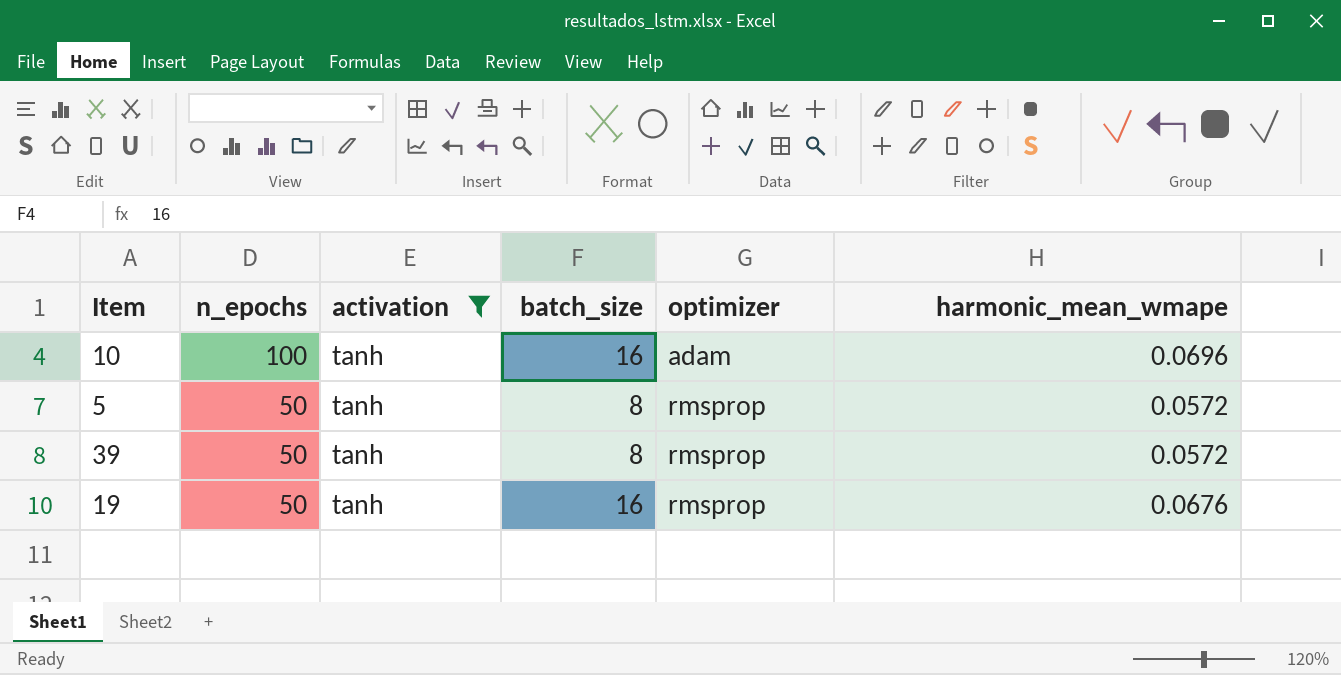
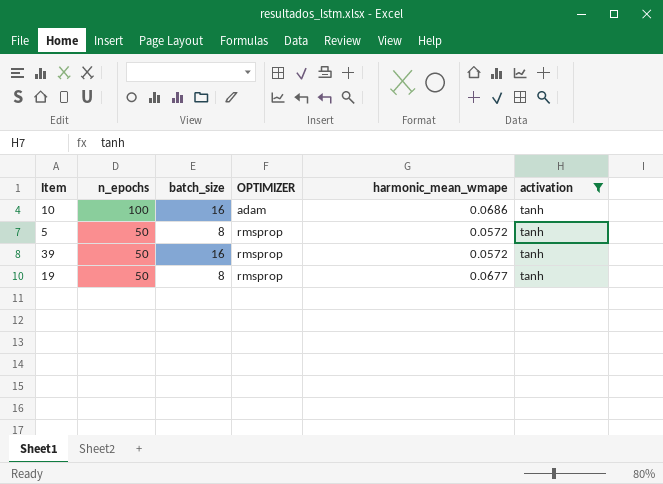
column name: optimizer -> OPTIMIZER
column activation | position: 3 -> 6
10 | harmonic_mean_wmape: 0.0696 -> 0.0686
39 | batch_size: 8 -> 16
19 | batch_size: 16 -> 8
19 | harmonic_mean_wmape: 0.0676 -> 0.0677

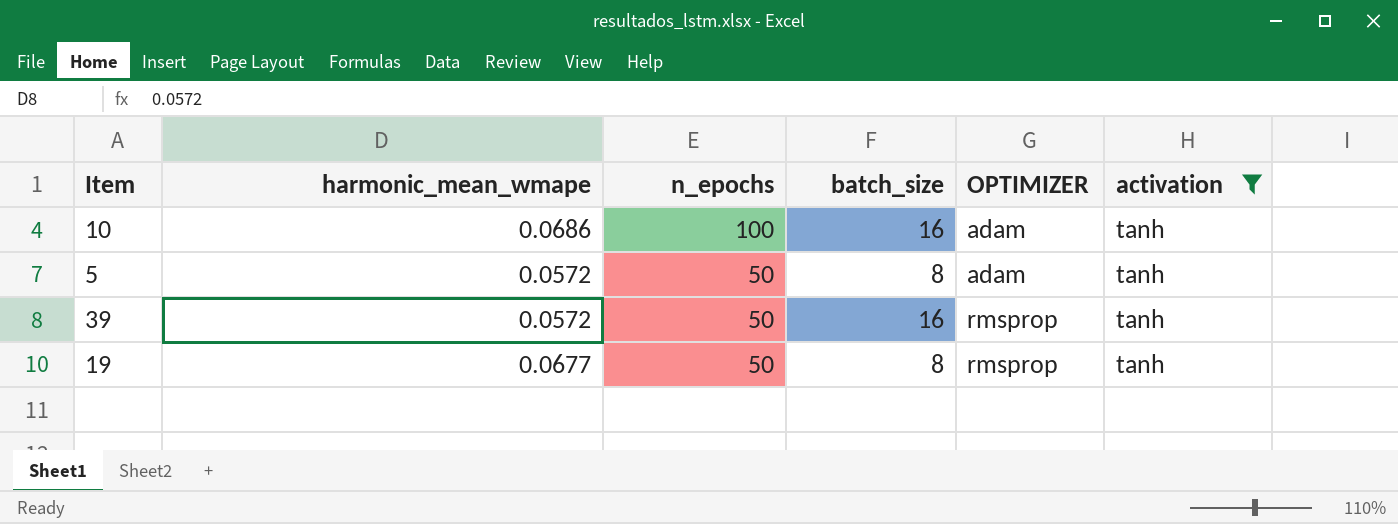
column harmonic_mean_wmape | position: 5 -> 2
5 | OPTIMIZER: rmsprop -> adam

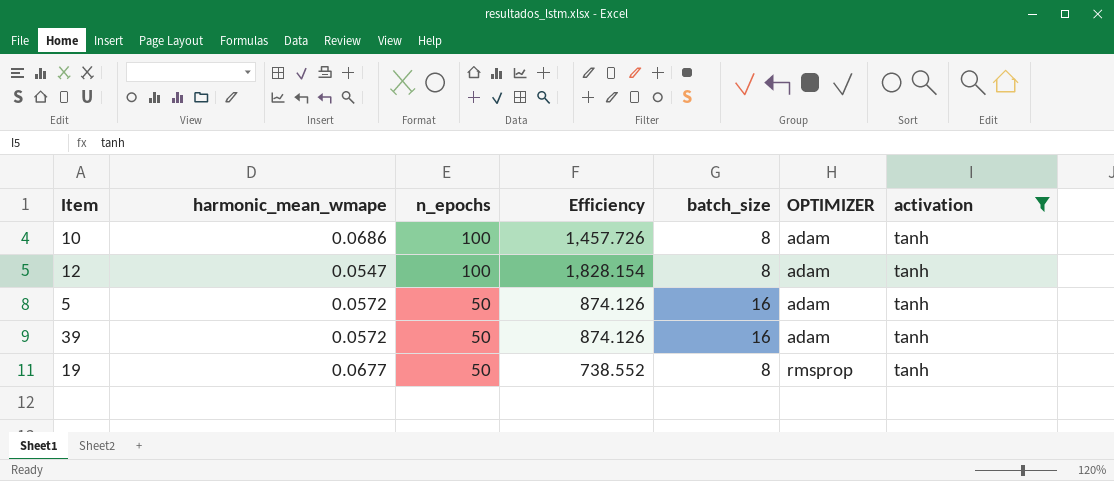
column Efficiency | formula: none -> [n_epochs] / [harmonic_mean_wmape]
10 | batch_size: 16 -> 8
row 12: none -> 0.0547 | 100 | 1,828.154 | 8 | adam | tanh
5 | batch_size: 8 -> 16
39 | OPTIMIZER: rmsprop -> adam

